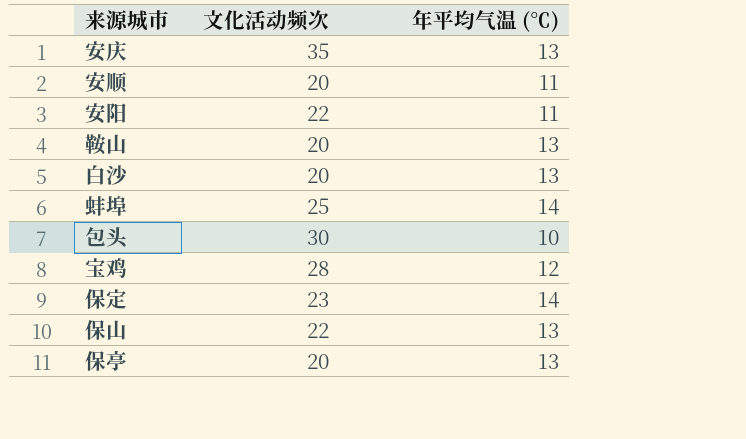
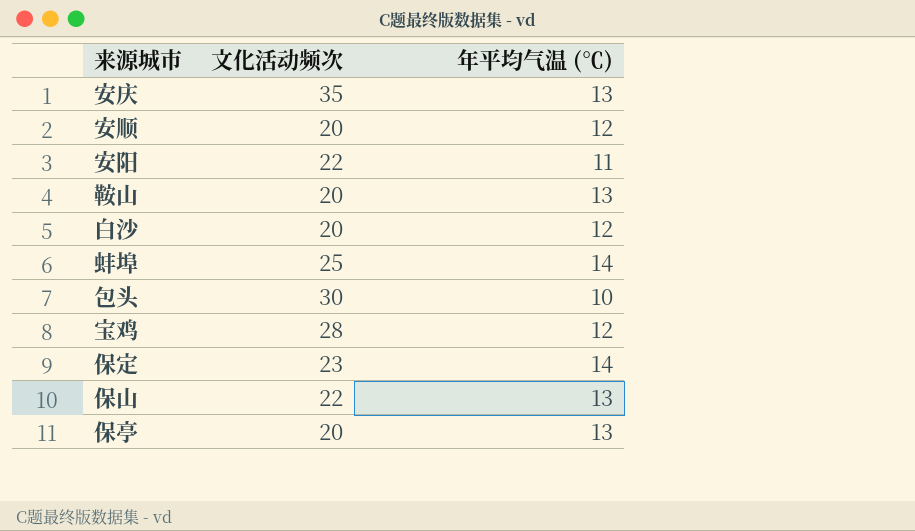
安顺 | 年平均气温 (℃): 11 -> 12
白沙 | 年平均气温 (℃): 13 -> 12

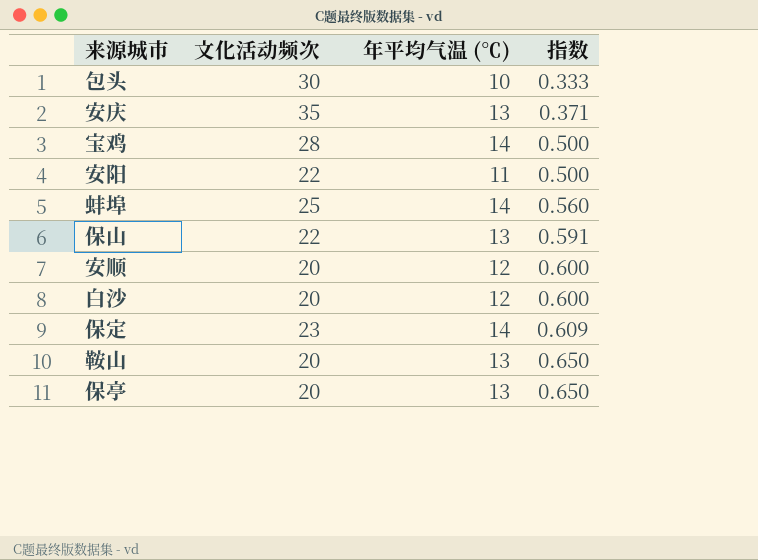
row order: none -> 指数 ascending
column 指数 | formula: none -> [年平均气温 (℃)] / [文化活动频次]
宝鸡 | 年平均气温 (℃): 12 -> 14

